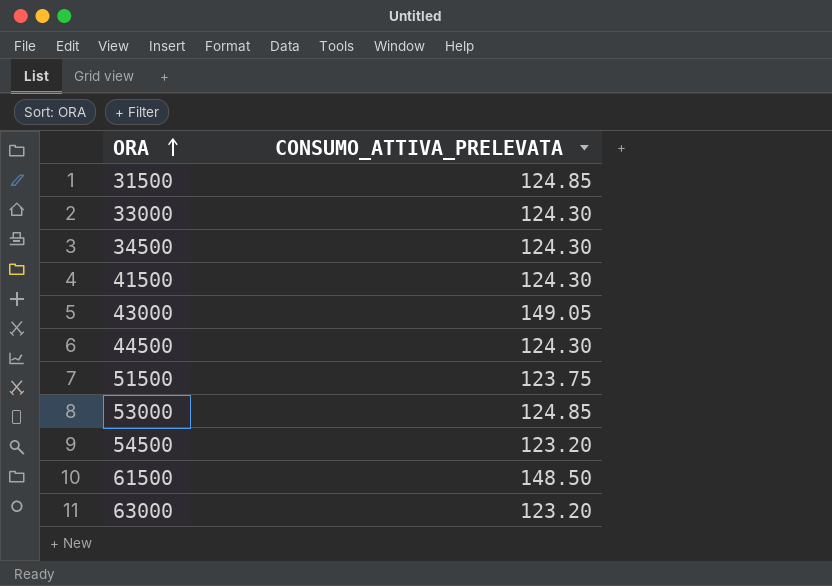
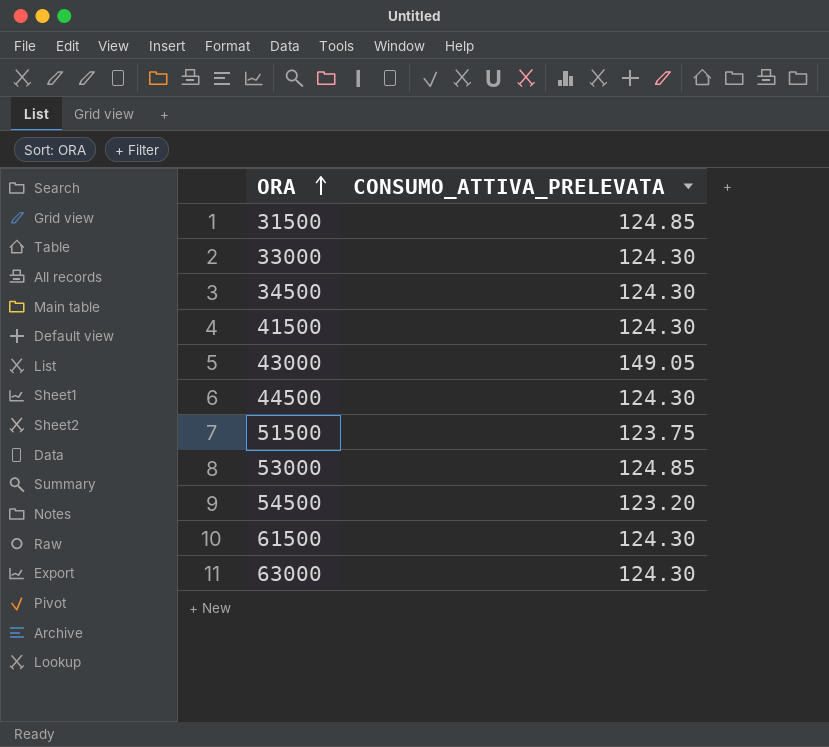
61500 | CONSUMO_ATTIVA_PRELEVATA: 148.50 -> 124.30
63000 | CONSUMO_ATTIVA_PRELEVATA: 123.20 -> 124.30

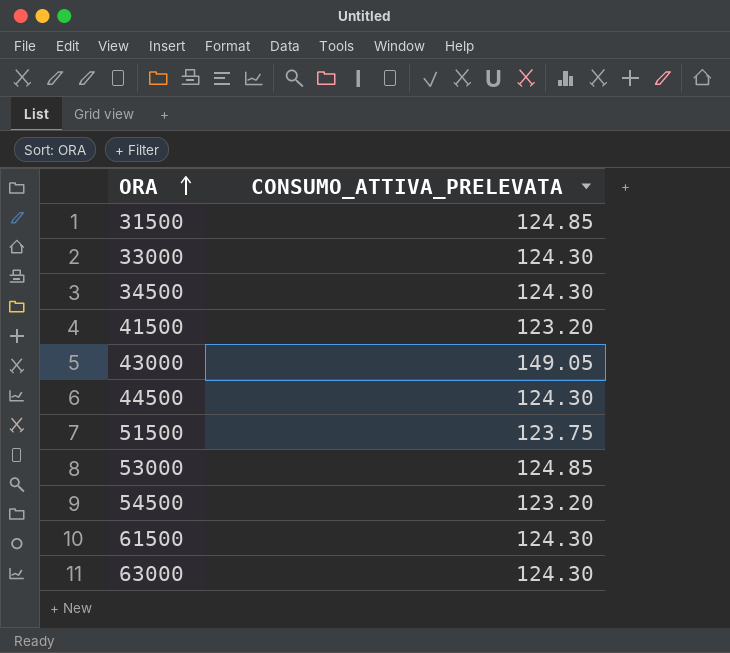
41500 | CONSUMO_ATTIVA_PRELEVATA: 124.30 -> 123.20

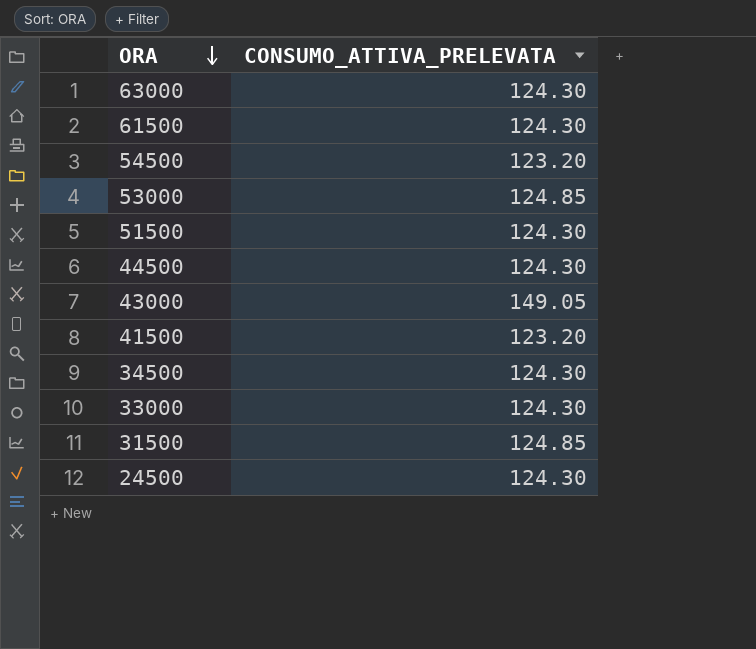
row order: ORA ascending -> ORA descending
51500 | CONSUMO_ATTIVA_PRELEVATA: 123.75 -> 124.30
row 24500: none -> 124.30

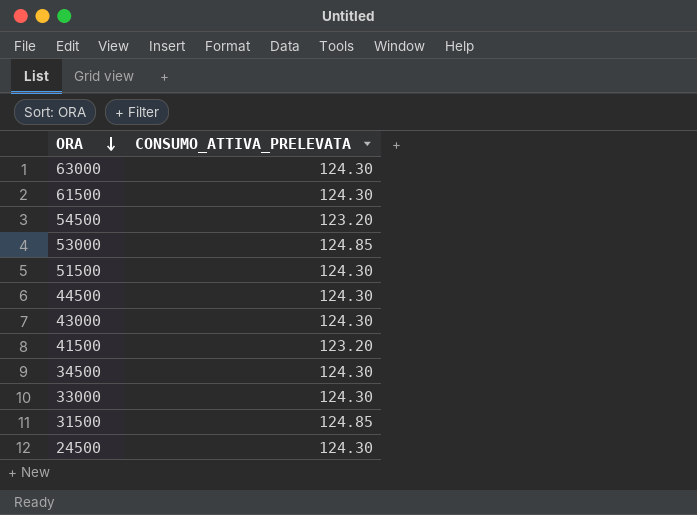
43000 | CONSUMO_ATTIVA_PRELEVATA: 149.05 -> 124.30

